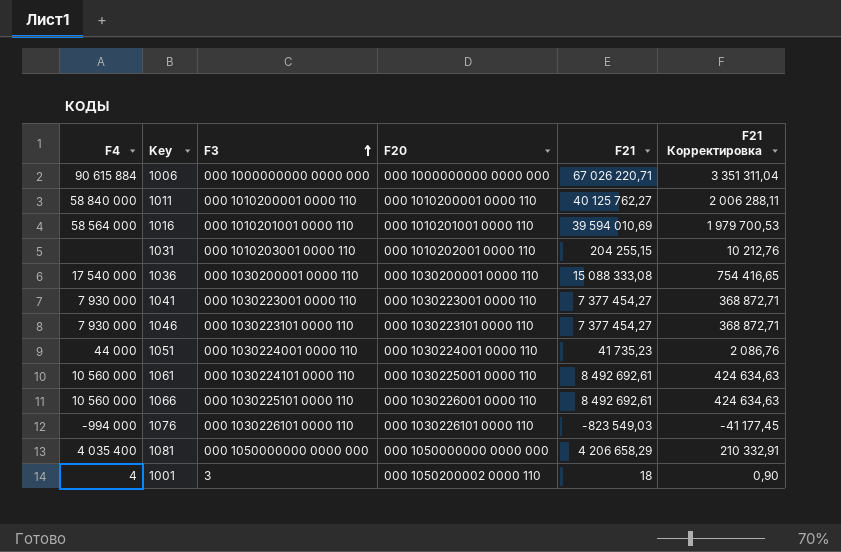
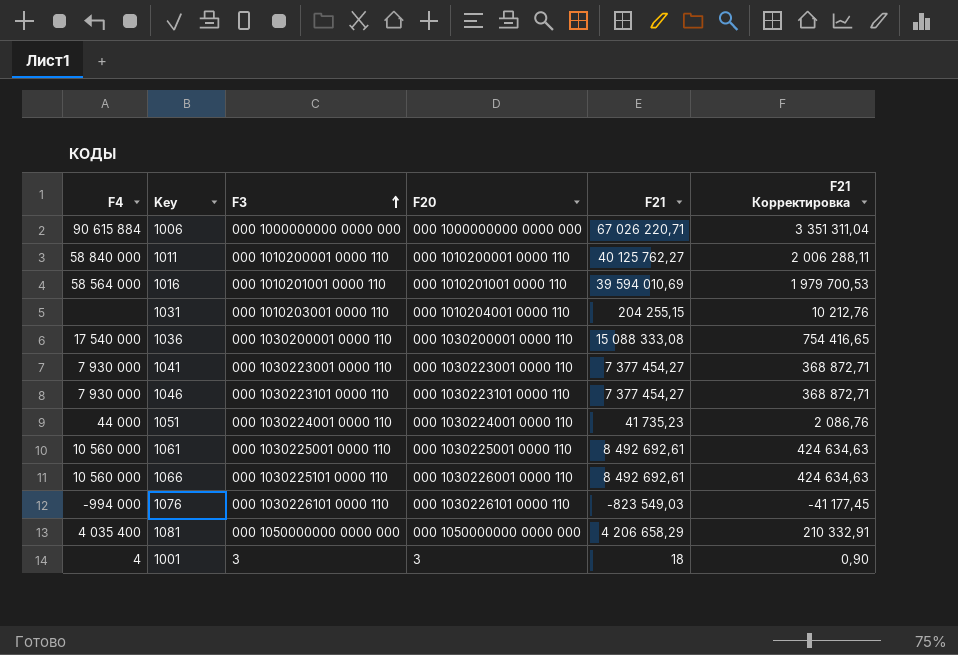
1031 | F20: 000 1010202001 0000 110 -> 000 1010204001 0000 110
1061 | F3: 000 1030224101 0000 110 -> 000 1030225001 0000 110
1001 | F20: 000 1050200002 0000 110 -> 3

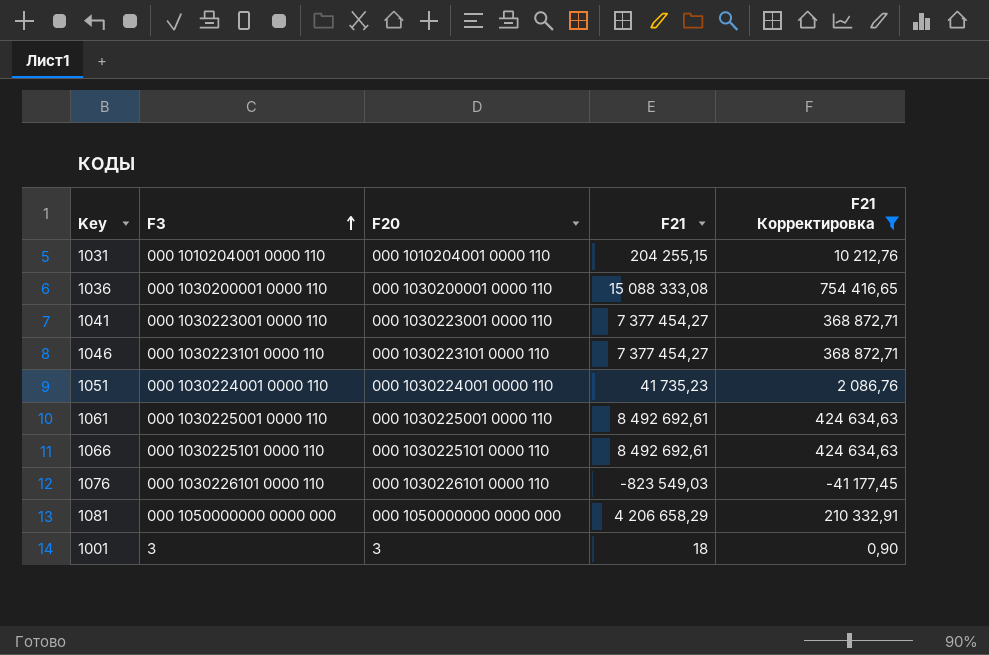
filter: none -> F21 Корректировка <= 754 416,65
column F4 | position: 1 -> none
1031 | F3: 000 1010203001 0000 110 -> 000 1010204001 0000 110
1066 | F20: 000 1030226001 0000 110 -> 000 1030225101 0000 110

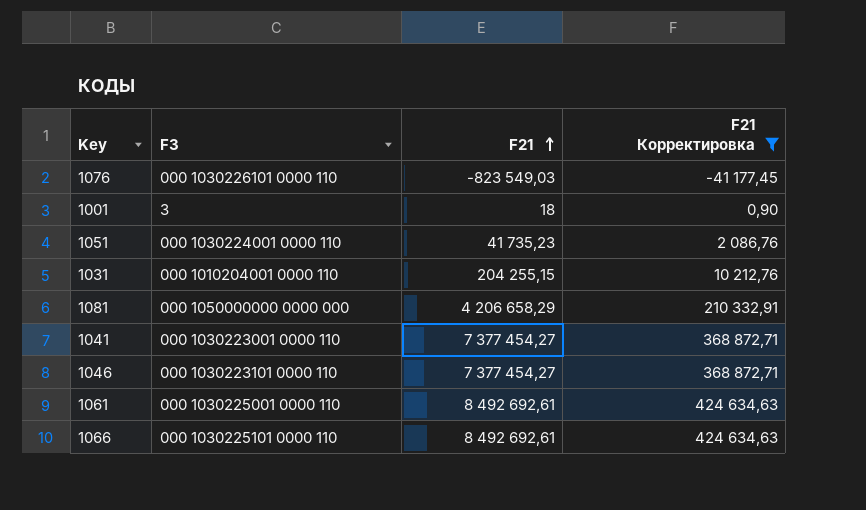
row order: F3 ascending -> F21 ascending
column F20 | position: 3 -> none
row 1036: 000 1030200001 0000 110 | 000 1030200001 0000 110 | 15 088 333,08 | 754 416,65 -> none

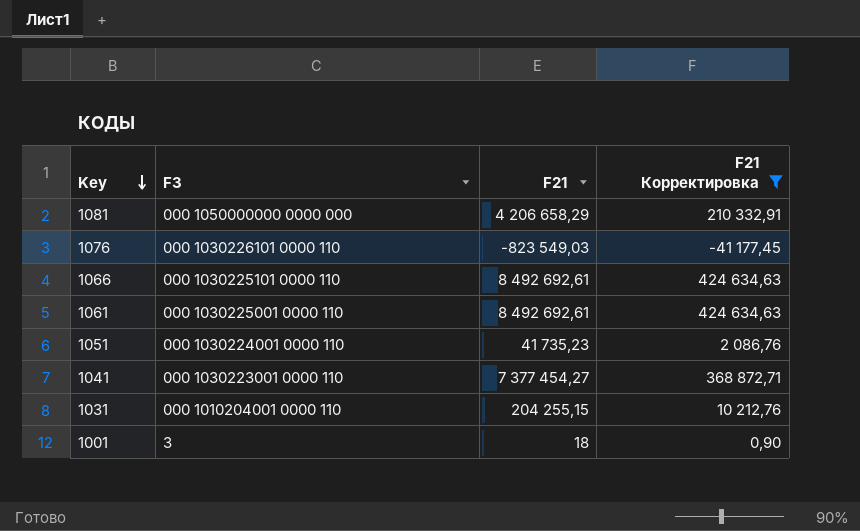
row order: F21 ascending -> Key descending
row 1046: 000 1030223101 0000 110 | 7 377 454,27 | 368 872,71 -> none

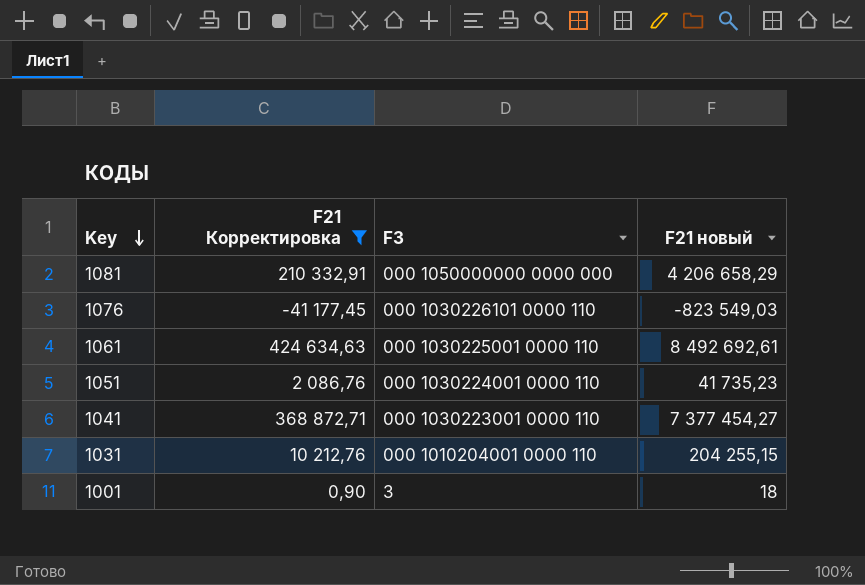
column F21 Корректировка | position: 4 -> 2
column name: F21 -> F21 новый
row 1066: 000 1030225101 0000 110 | 8 492 692,61 | 424 634,63 -> none

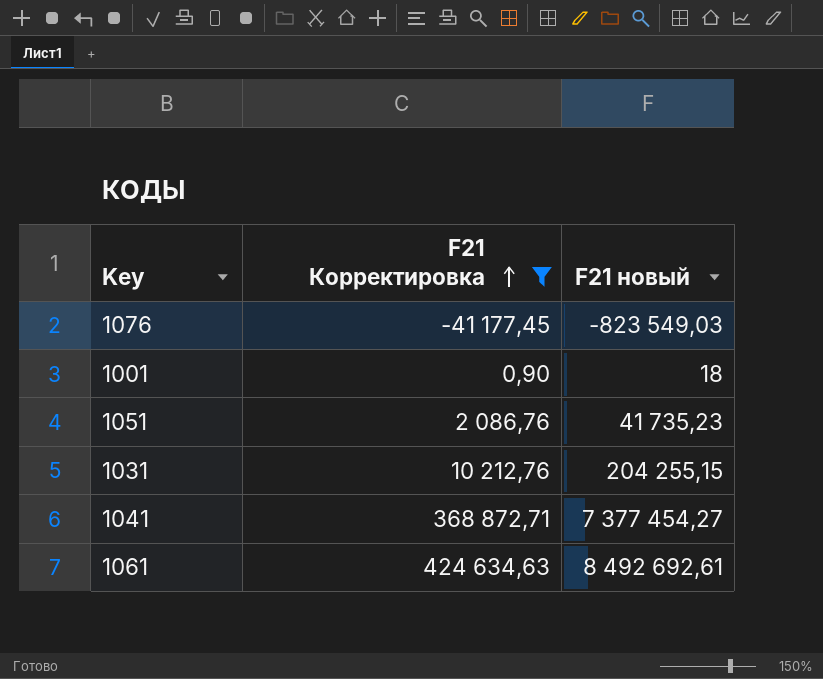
row order: Key descending -> F21 Корректировка ascending
column F3 | position: 3 -> none
row 1081: 210 332,91 | 000 1050000000 0000 000 | 4 206 658,29 -> none

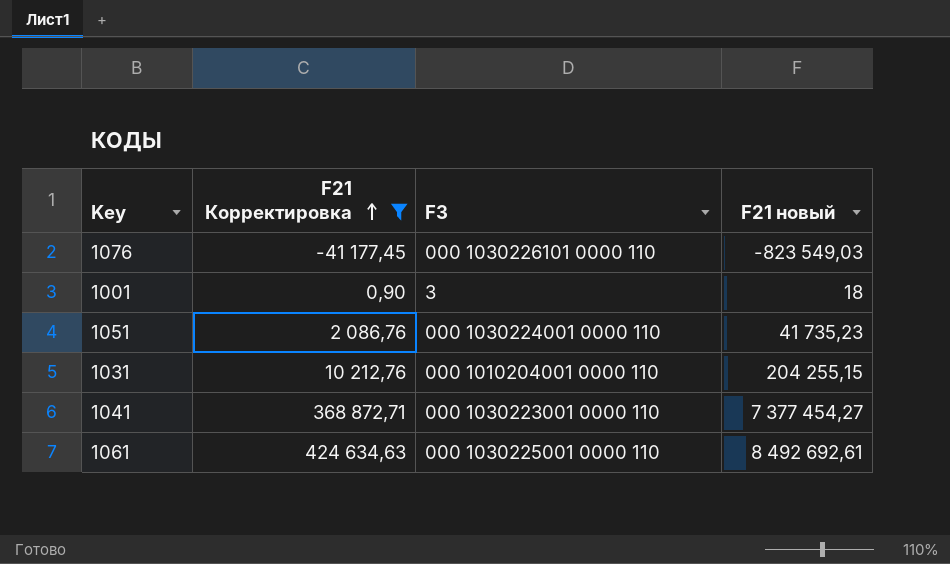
column F3 | position: none -> 3

